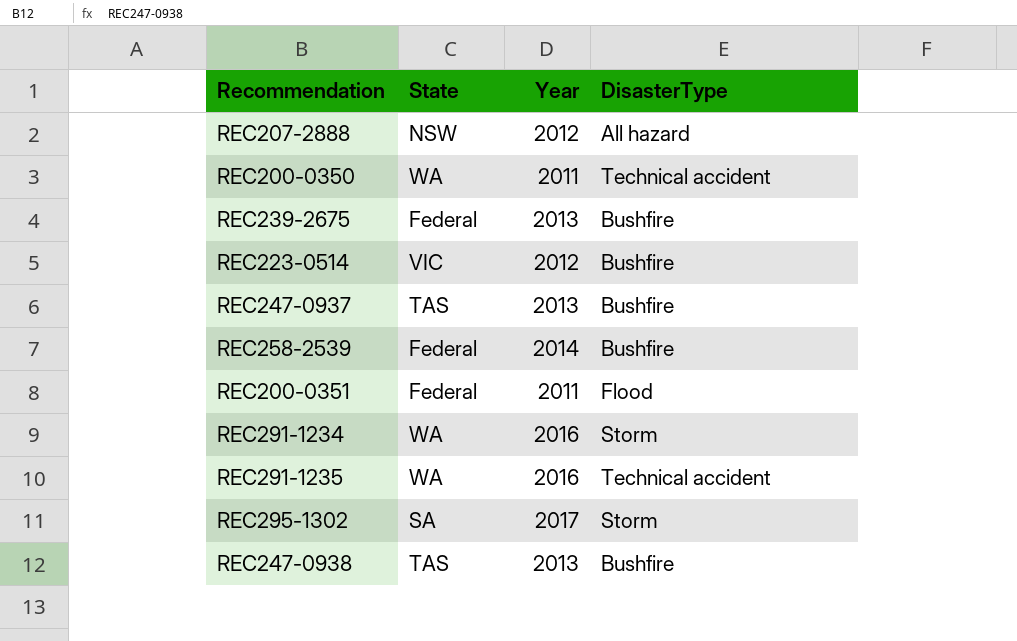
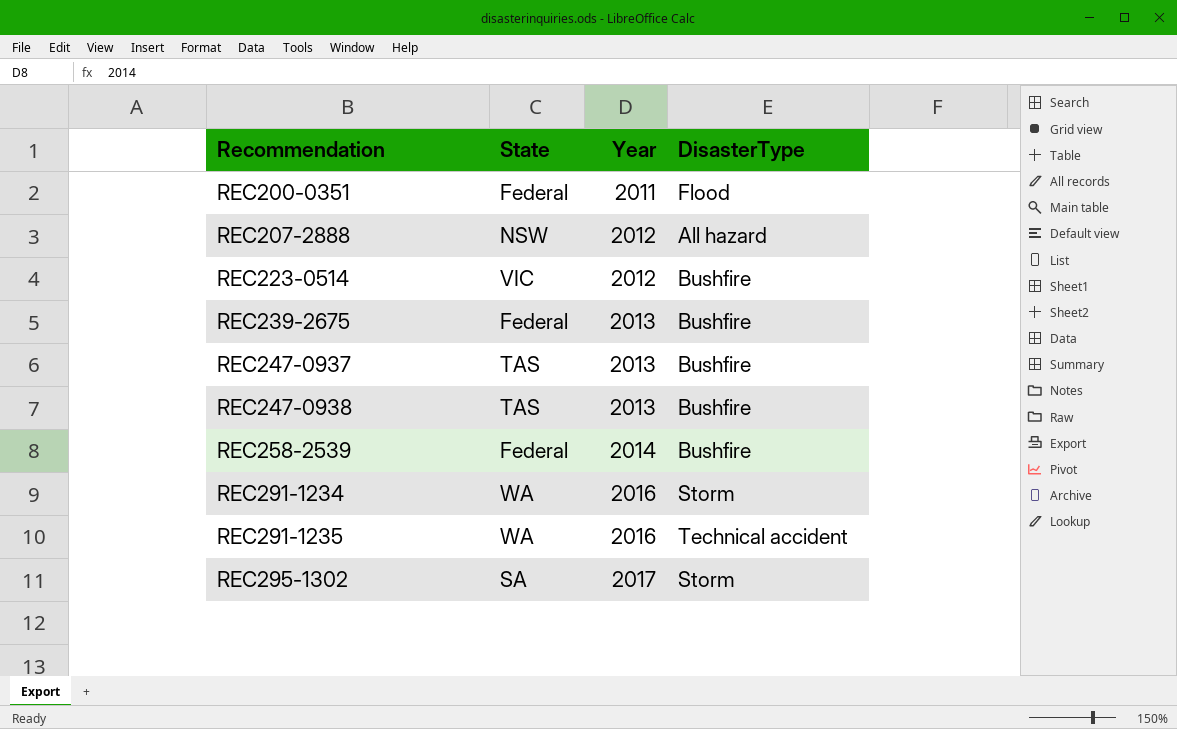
row order: none -> Recommendation ascending
row REC200-0350: WA | 2011 | Technical accident -> none

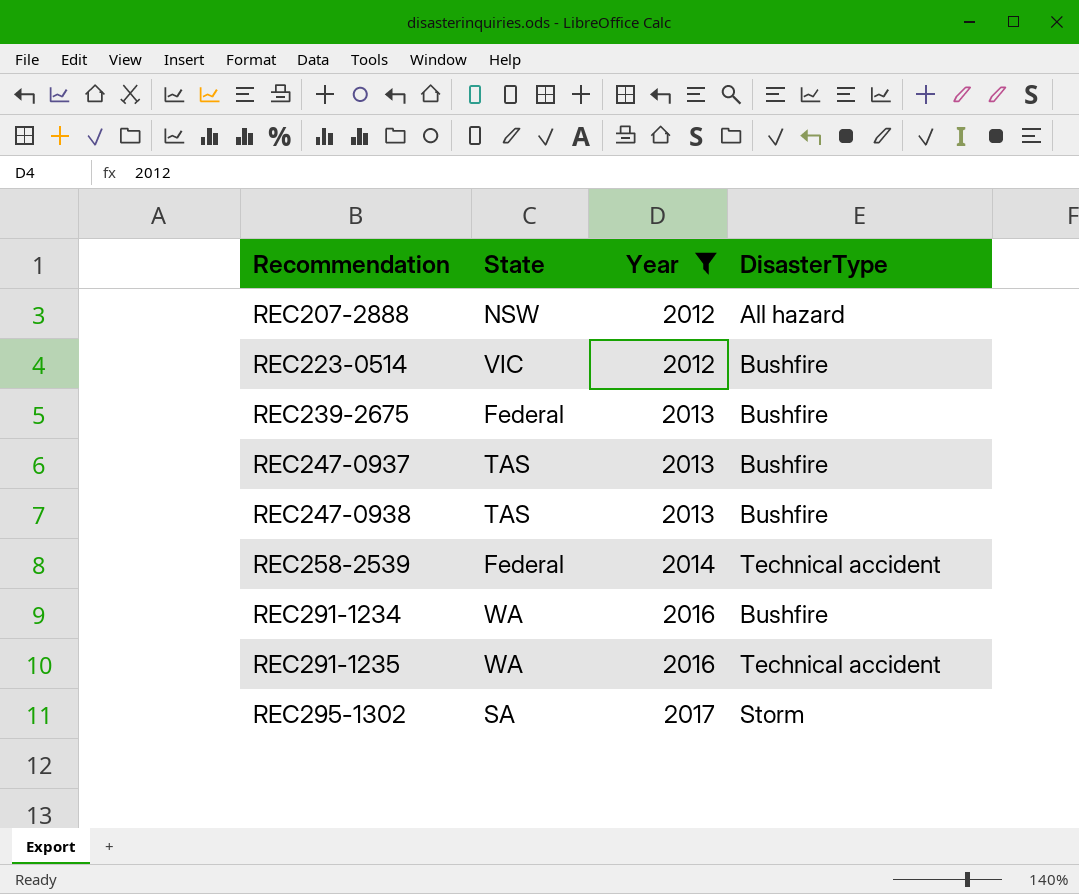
filter: none -> Year != 2011
REC258-2539 | DisasterType: Bushfire -> Technical accident
REC291-1234 | DisasterType: Storm -> Bushfire

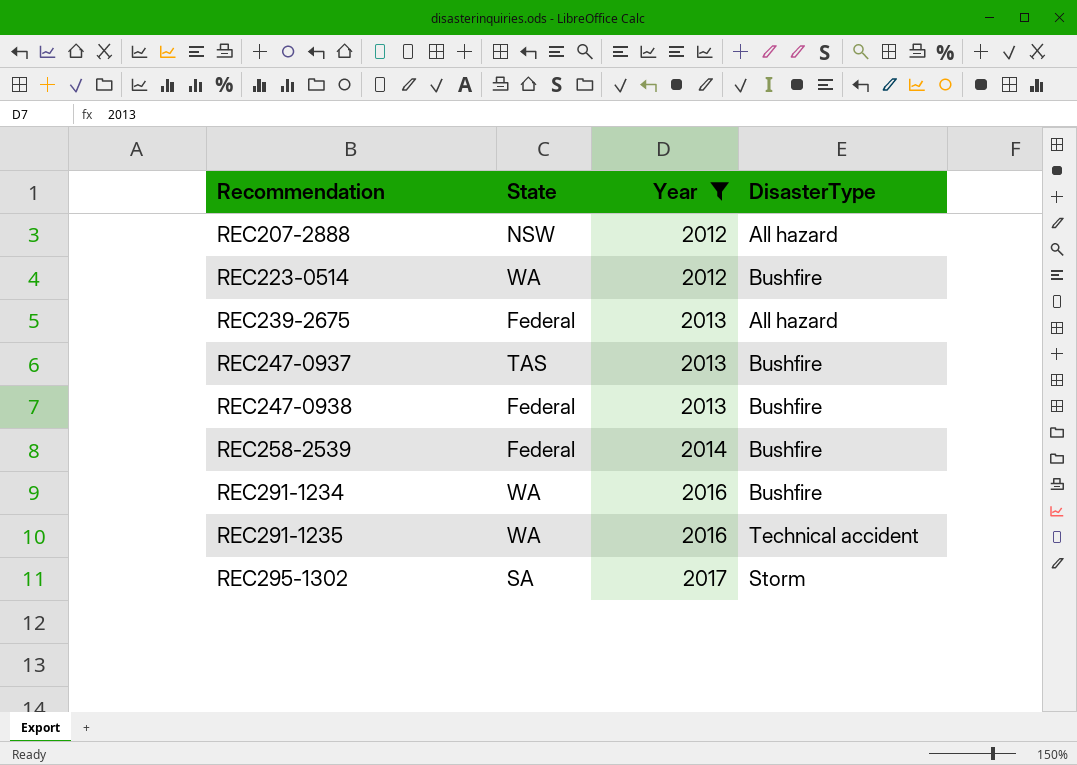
REC223-0514 | State: VIC -> WA
REC239-2675 | DisasterType: Bushfire -> All hazard
REC247-0938 | State: TAS -> Federal
REC258-2539 | DisasterType: Technical accident -> Bushfire

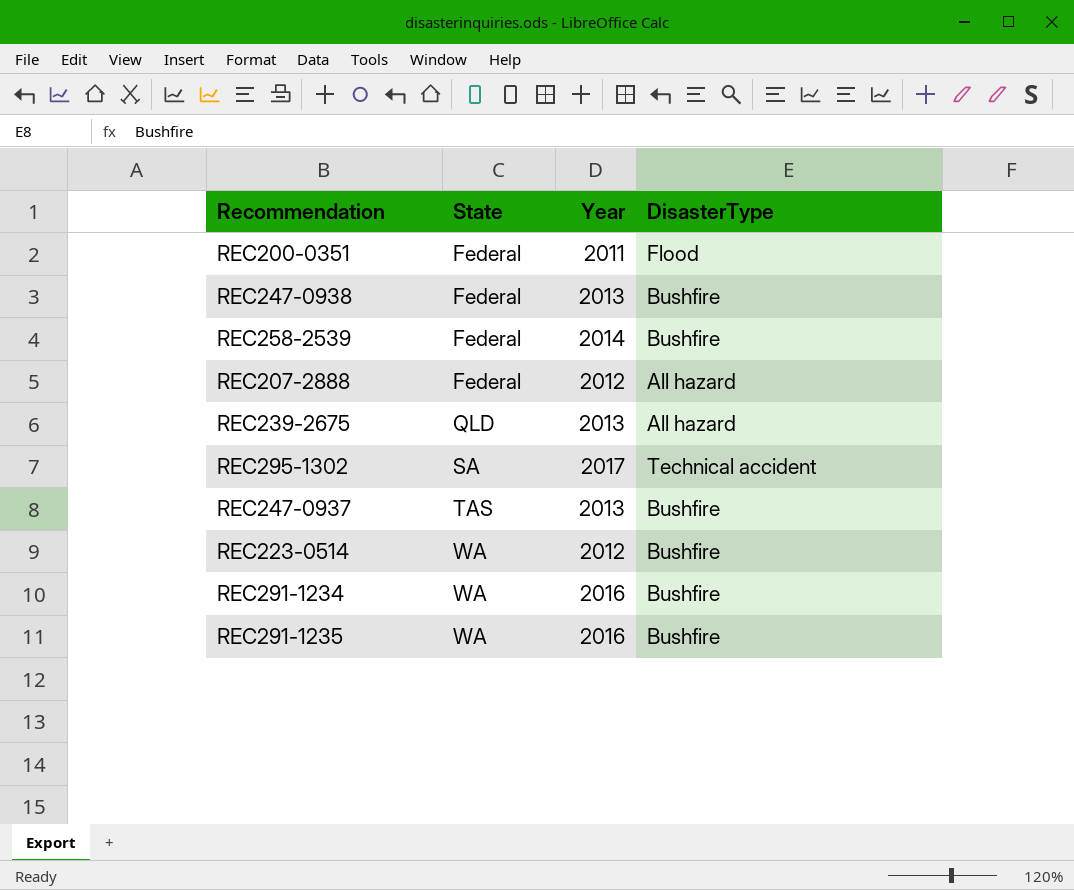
filter: Year != 2011 -> none
row order: Recommendation ascending -> State ascending
REC207-2888 | State: NSW -> Federal
REC239-2675 | State: Federal -> QLD
REC295-1302 | DisasterType: Storm -> Technical accident
REC291-1235 | DisasterType: Technical accident -> Bushfire

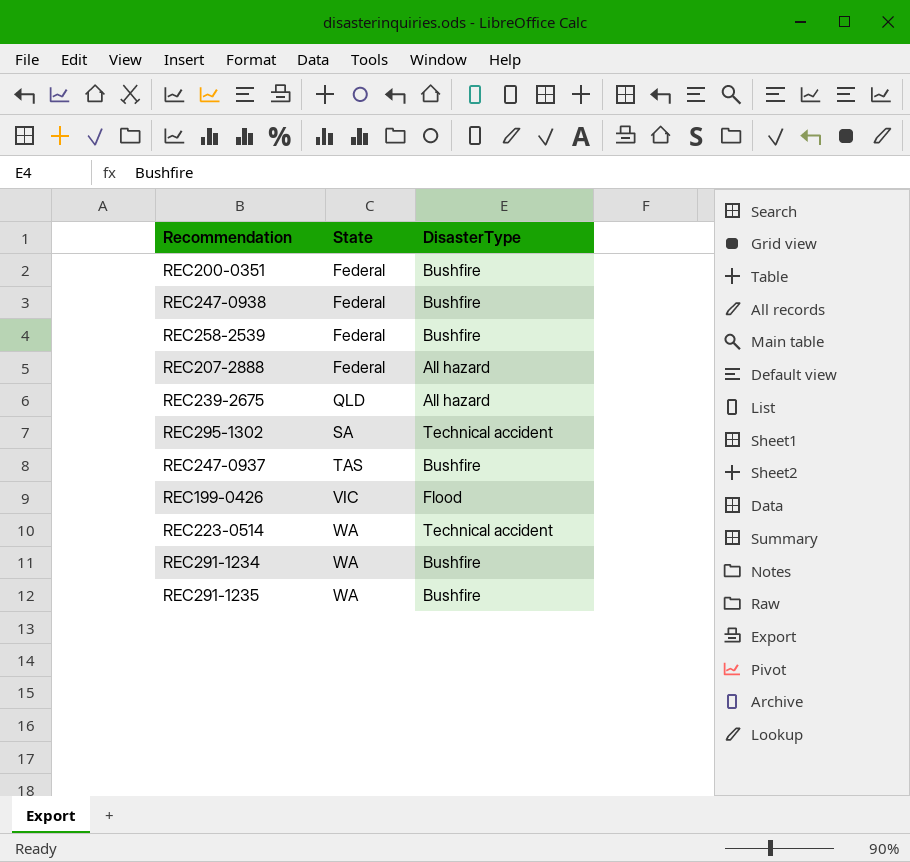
column Year | position: 3 -> none
REC200-0351 | DisasterType: Flood -> Bushfire
row REC199-0426: none -> VIC | Flood
REC223-0514 | DisasterType: Bushfire -> Technical accident

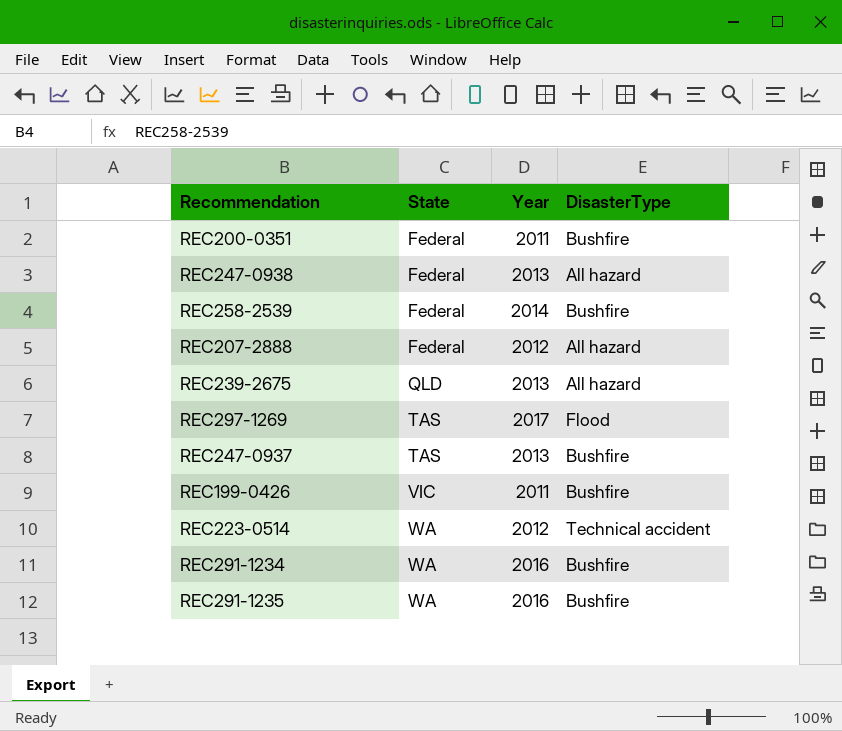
column Year | position: none -> 3
row REC295-1302: SA | Technical accident -> none
REC247-0938 | DisasterType: Bushfire -> All hazard
row REC297-1269: none -> TAS | 2017 | Flood
REC199-0426 | DisasterType: Flood -> Bushfire

